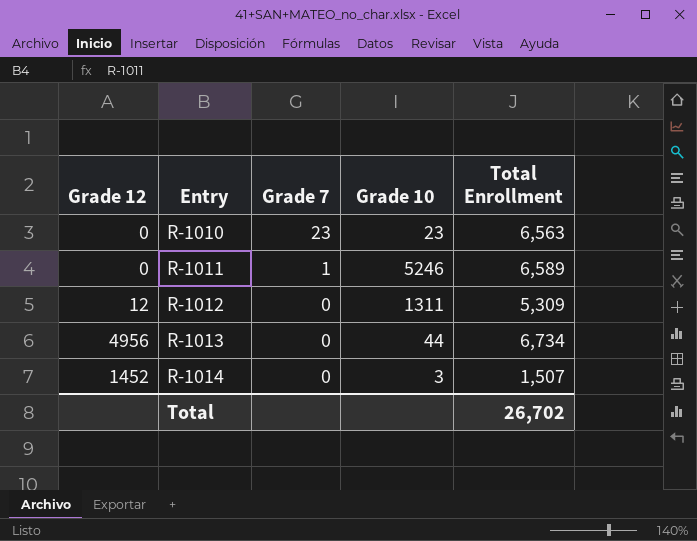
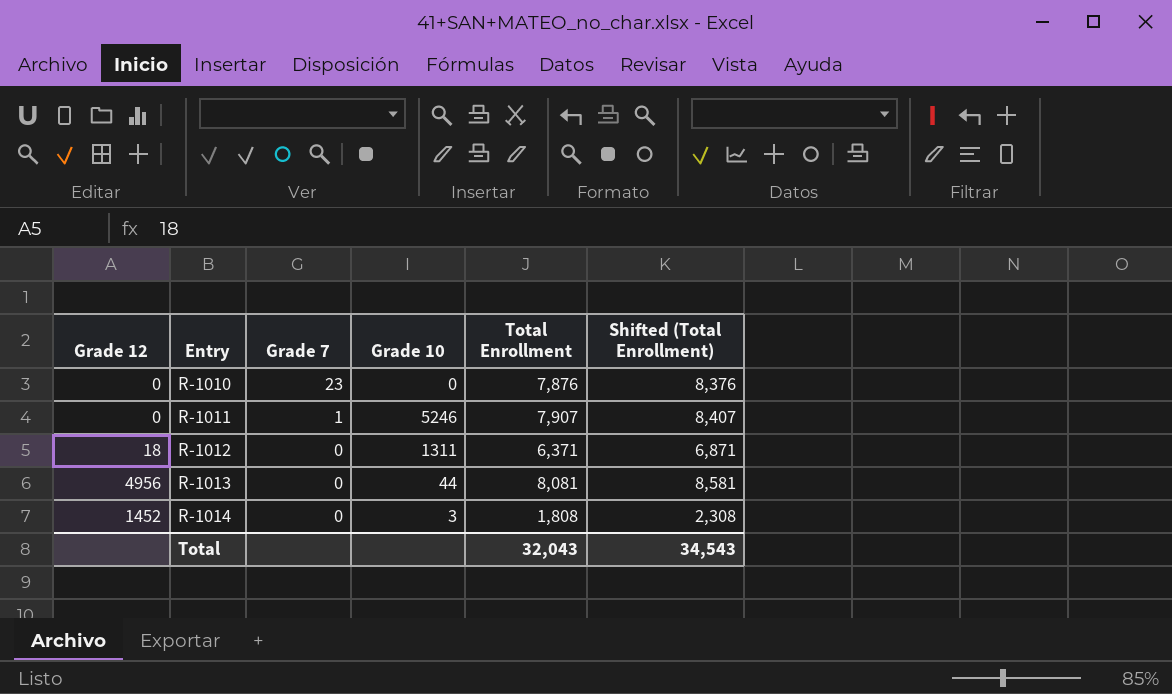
column Shifted (Total Enrollment) | formula: none -> [Total Enrollment] + 500
R-1010 | Grade 10: 23 -> 0
R-1010 | Total Enrollment: 6,563 -> 7,876
R-1011 | Total Enrollment: 6,589 -> 7,907
R-1012 | Grade 12: 12 -> 18
R-1012 | Total Enrollment: 5,309 -> 6,371
R-1013 | Total Enrollment: 6,734 -> 8,081
R-1014 | Total Enrollment: 1,507 -> 1,808
Total | Total Enrollment: 26,702 -> 32,043

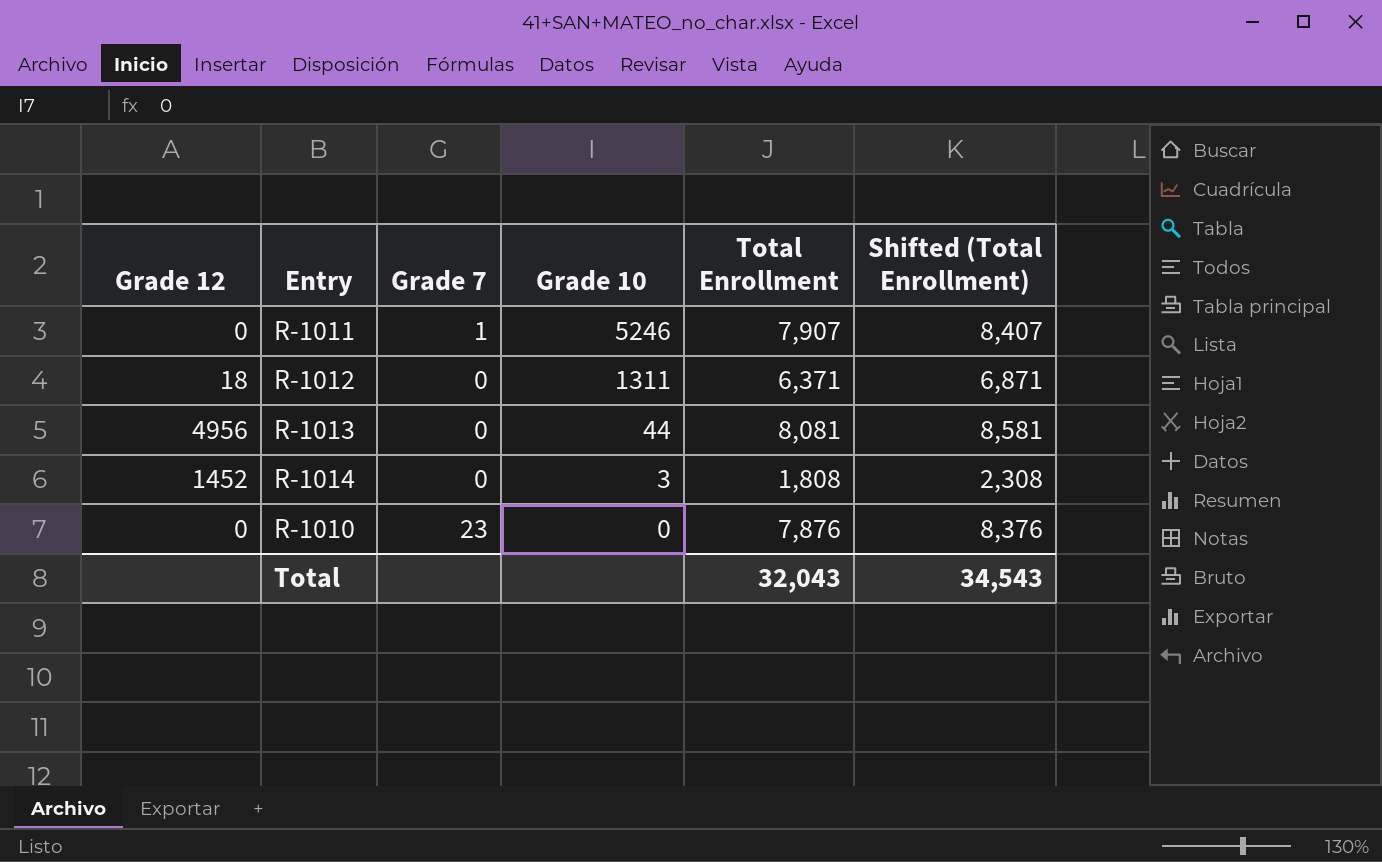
row order: Entry ascending -> Grade 10 descending

